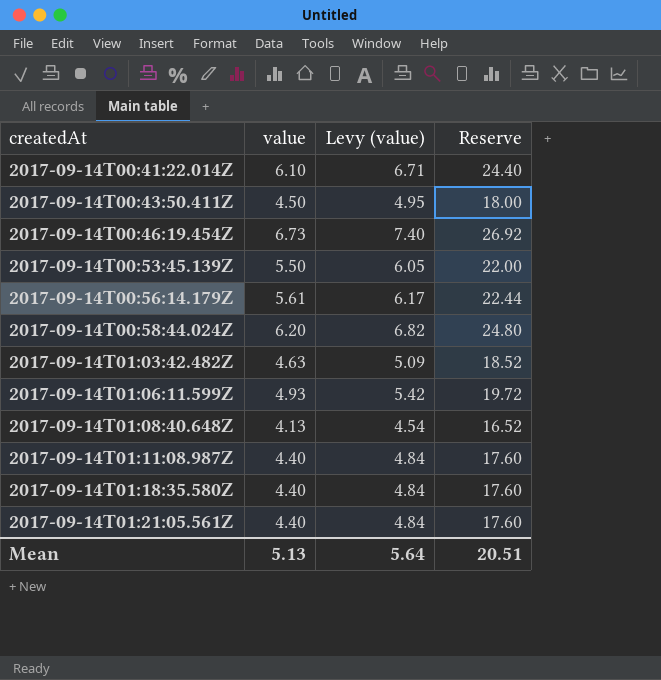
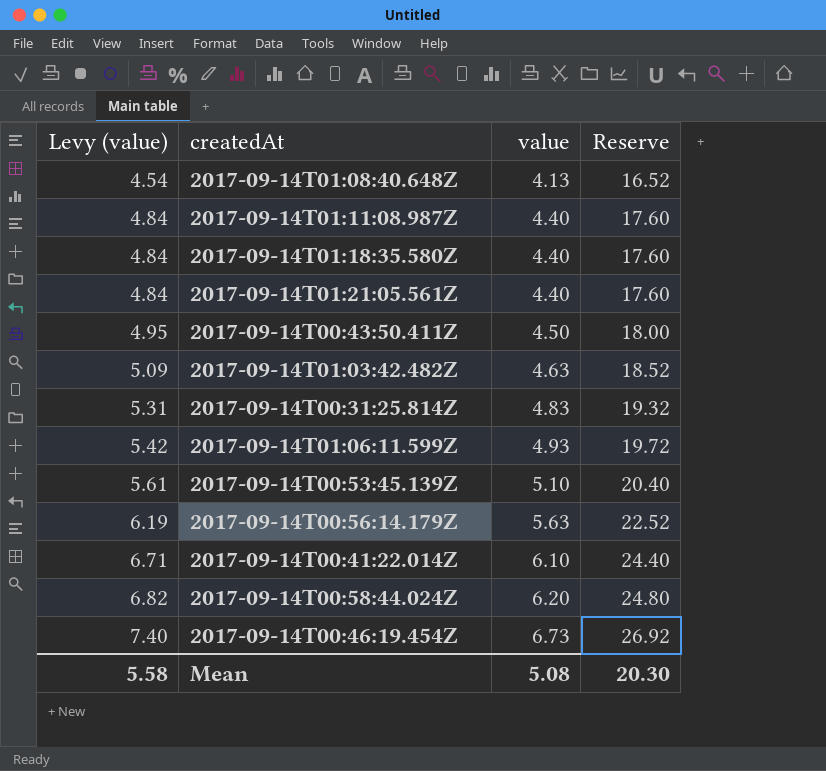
row order: createdAt ascending -> Levy (value) ascending
column Levy (value) | position: 3 -> 1
row 2017-09-14T00:31:25.814Z: none -> 5.31 | 4.83 | 19.32
2017-09-14T00:53:45.139Z | Levy (value): 6.05 -> 5.61
2017-09-14T00:53:45.139Z | value: 5.50 -> 5.10
2017-09-14T00:53:45.139Z | Reserve: 22.00 -> 20.40
2017-09-14T00:56:14.179Z | Levy (value): 6.17 -> 6.19
2017-09-14T00:56:14.179Z | value: 5.61 -> 5.63
2017-09-14T00:56:14.179Z | Reserve: 22.44 -> 22.52
Mean | Levy (value): 5.64 -> 5.58
Mean | value: 5.13 -> 5.08
Mean | Reserve: 20.51 -> 20.30

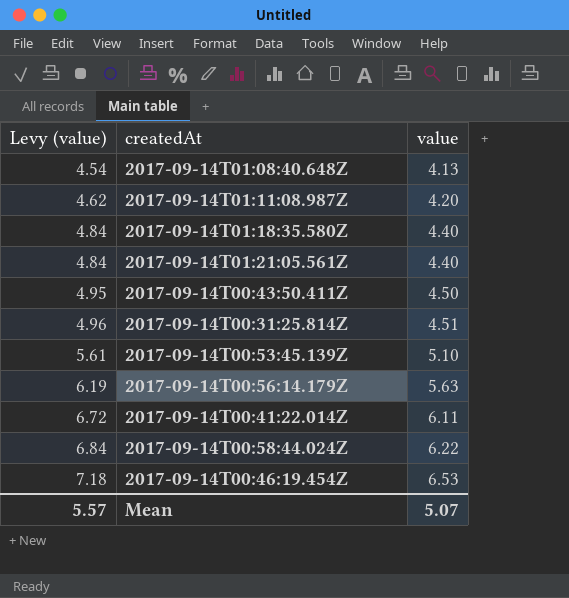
column Reserve | formula: [value] * 4 -> none
row 2017-09-14T01:03:42.482Z: 5.09 | 4.63 | 18.52 -> none
row 2017-09-14T01:06:11.599Z: 5.42 | 4.93 | 19.72 -> none
2017-09-14T01:11:08.987Z | Levy (value): 4.84 -> 4.62
2017-09-14T01:11:08.987Z | value: 4.40 -> 4.20
2017-09-14T00:31:25.814Z | Levy (value): 5.31 -> 4.96
2017-09-14T00:31:25.814Z | value: 4.83 -> 4.51
2017-09-14T00:41:22.014Z | Levy (value): 6.71 -> 6.72
2017-09-14T00:41:22.014Z | value: 6.10 -> 6.11
2017-09-14T00:58:44.024Z | Levy (value): 6.82 -> 6.84
2017-09-14T00:58:44.024Z | value: 6.20 -> 6.22
2017-09-14T00:46:19.454Z | Levy (value): 7.40 -> 7.18
2017-09-14T00:46:19.454Z | value: 6.73 -> 6.53
Mean | Levy (value): 5.58 -> 5.57
Mean | value: 5.08 -> 5.07

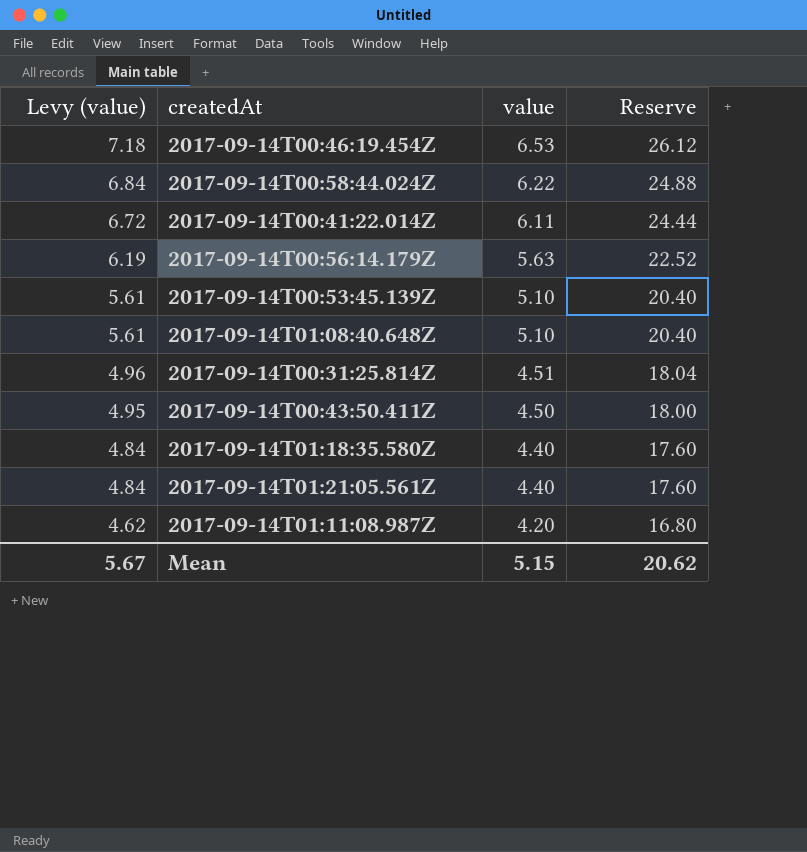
row order: Levy (value) ascending -> Levy (value) descending
column Reserve | formula: none -> [value] * 4
2017-09-14T01:08:40.648Z | Levy (value): 4.54 -> 5.61
2017-09-14T01:08:40.648Z | value: 4.13 -> 5.10
Mean | Levy (value): 5.57 -> 5.67
Mean | value: 5.07 -> 5.15

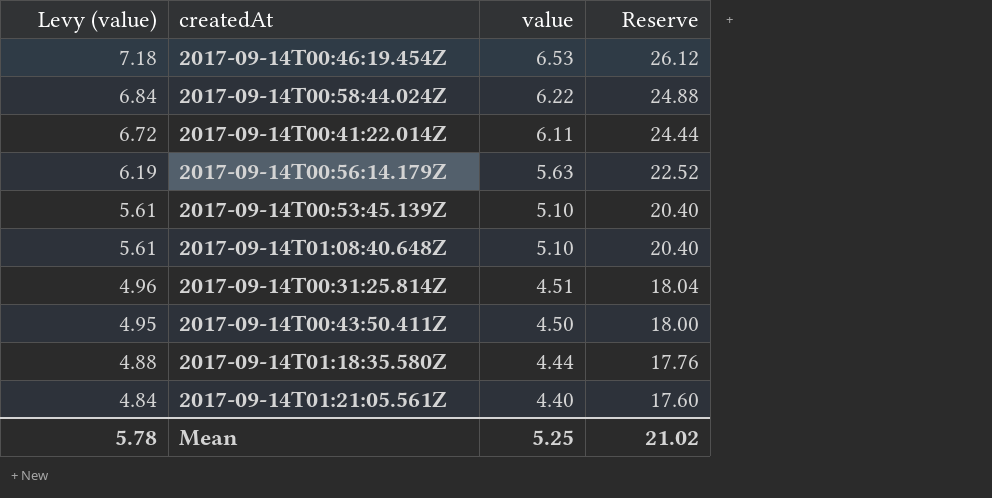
row 2017-09-14T01:11:08.987Z: 4.62 | 4.20 | 16.80 -> none
2017-09-14T01:18:35.580Z | Levy (value): 4.84 -> 4.88
2017-09-14T01:18:35.580Z | value: 4.40 -> 4.44
2017-09-14T01:18:35.580Z | Reserve: 17.60 -> 17.76
Mean | Levy (value): 5.67 -> 5.78
Mean | value: 5.15 -> 5.25
Mean | Reserve: 20.62 -> 21.02

